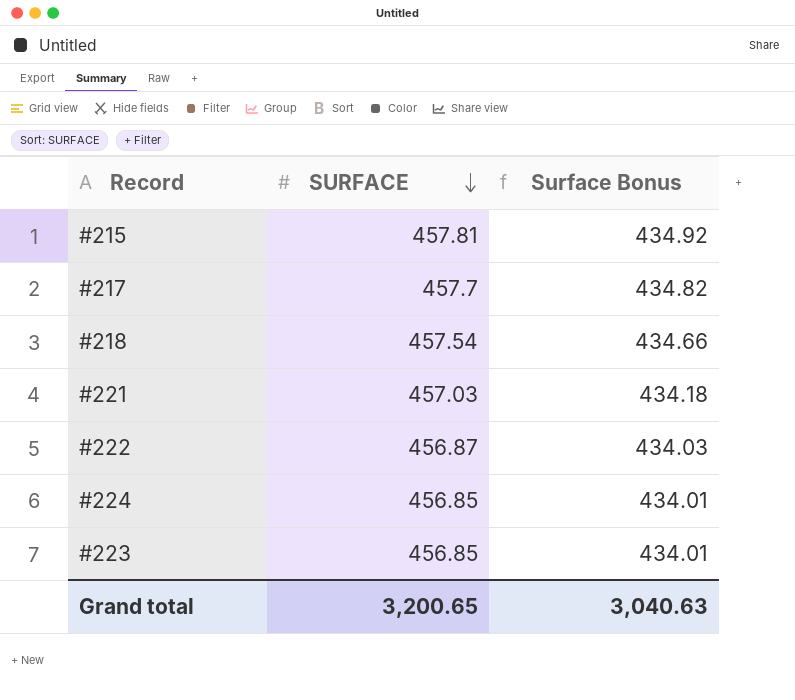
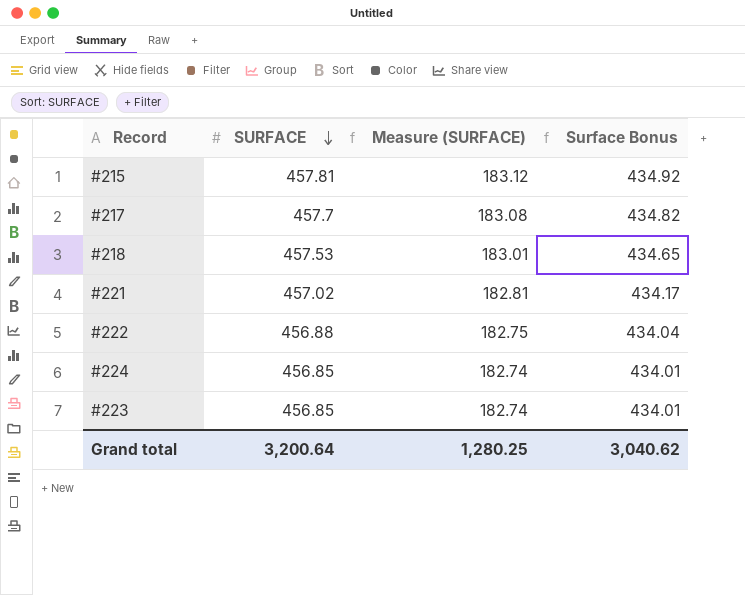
column Measure (SURFACE) | formula: none -> [SURFACE] * 0.4
#218 | SURFACE: 457.54 -> 457.53
#218 | Surface Bonus: 434.66 -> 434.65
#221 | SURFACE: 457.03 -> 457.02
#221 | Surface Bonus: 434.18 -> 434.17
#222 | SURFACE: 456.87 -> 456.88
#222 | Surface Bonus: 434.03 -> 434.04
Grand total | SURFACE: 3,200.65 -> 3,200.64
Grand total | Surface Bonus: 3,040.63 -> 3,040.62

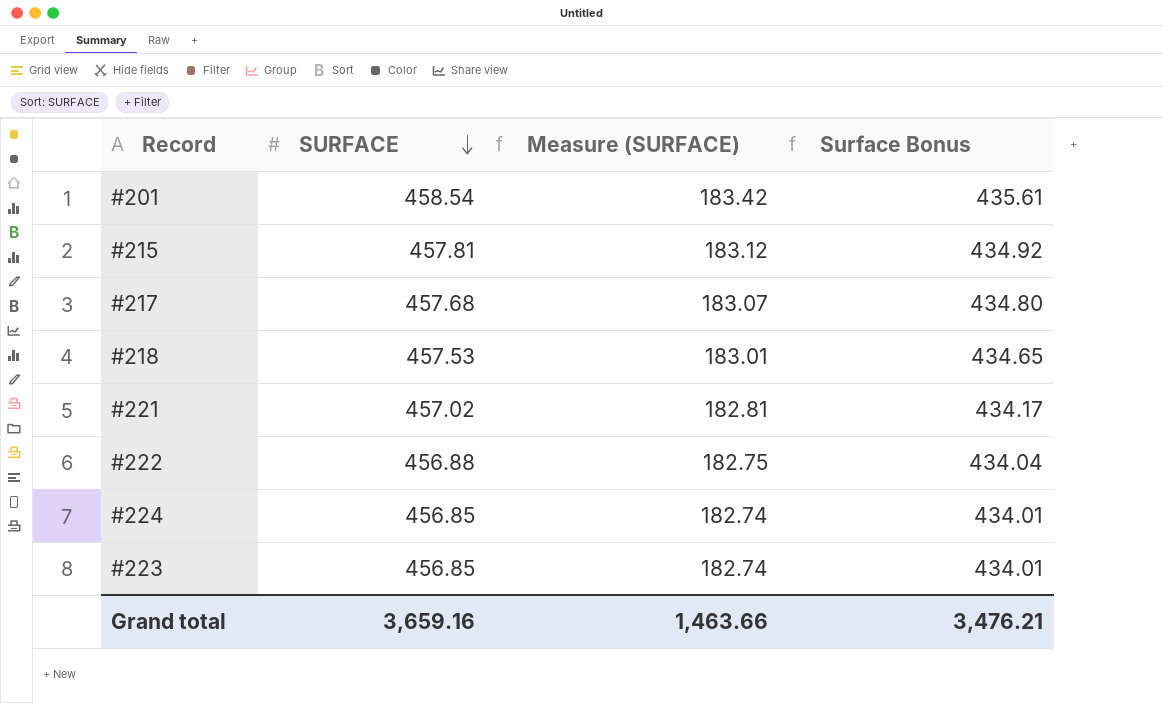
row #201: none -> 458.54 | 183.42 | 435.61
#217 | SURFACE: 457.7 -> 457.68
#217 | Measure (SURFACE): 183.08 -> 183.07
#217 | Surface Bonus: 434.82 -> 434.80
Grand total | SURFACE: 3,200.64 -> 3,659.16
Grand total | Measure (SURFACE): 1,280.25 -> 1,463.66
Grand total | Surface Bonus: 3,040.62 -> 3,476.21

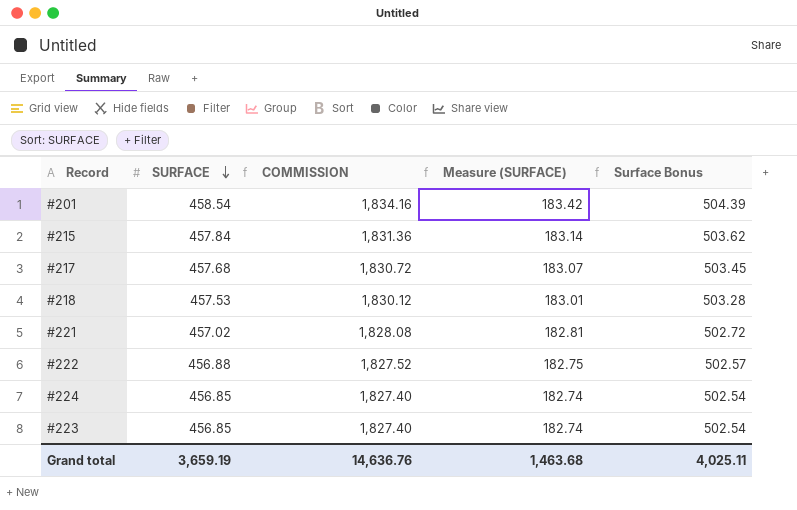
column COMMISSION | formula: none -> [SURFACE] * 4
column Surface Bonus | formula: [SURFACE] * 0.95 -> [SURFACE] * 1.1
#215 | SURFACE: 457.81 -> 457.84
#215 | Measure (SURFACE): 183.12 -> 183.14
Grand total | SURFACE: 3,659.16 -> 3,659.19
Grand total | Measure (SURFACE): 1,463.66 -> 1,463.68
Grand total | Surface Bonus: 3,476.21 -> 4,025.11

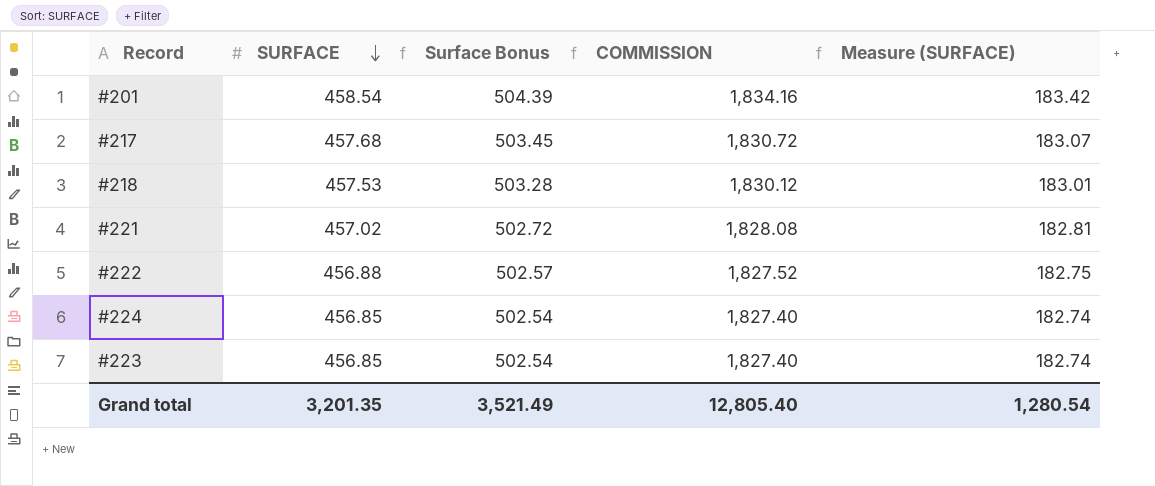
column Surface Bonus | position: 5 -> 3
row #215: 457.84 | 1,831.36 | 183.14 | 503.62 -> none
Grand total | SURFACE: 3,659.19 -> 3,201.35
Grand total | Surface Bonus: 4,025.11 -> 3,521.49
Grand total | COMMISSION: 14,636.76 -> 12,805.40
Grand total | Measure (SURFACE): 1,463.68 -> 1,280.54

